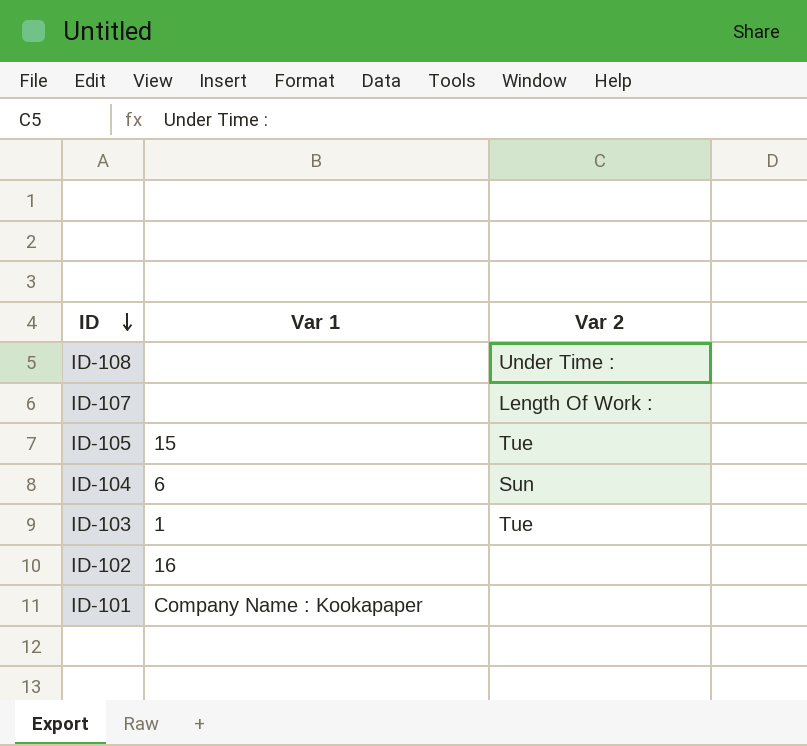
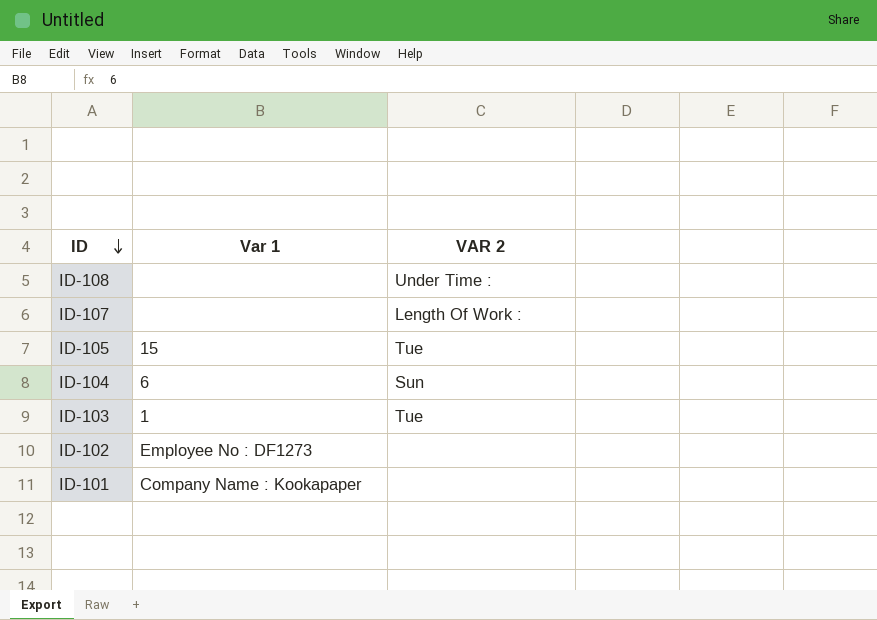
column name: Var 2 -> VAR 2
ID-102 | Var 1: 16 -> Employee No : DF1273

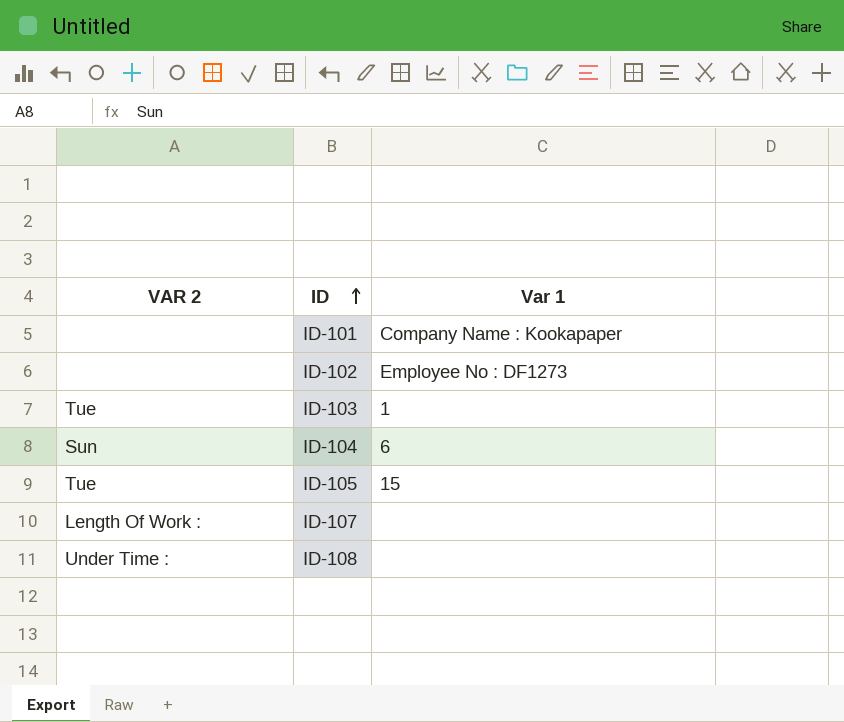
row order: ID descending -> ID ascending
column VAR 2 | position: 3 -> 1

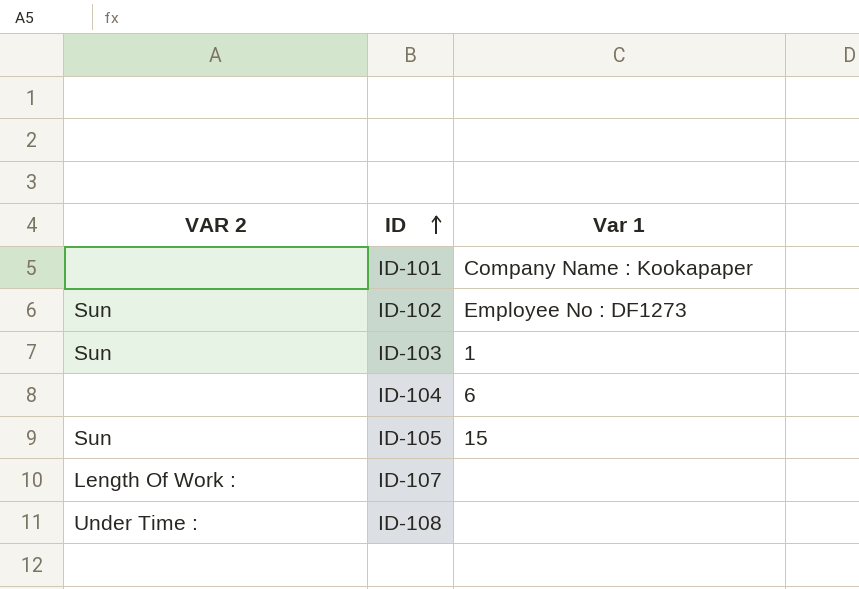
ID-102 | VAR 2: none -> Sun
ID-103 | VAR 2: Tue -> Sun
ID-104 | VAR 2: Sun -> none
ID-105 | VAR 2: Tue -> Sun

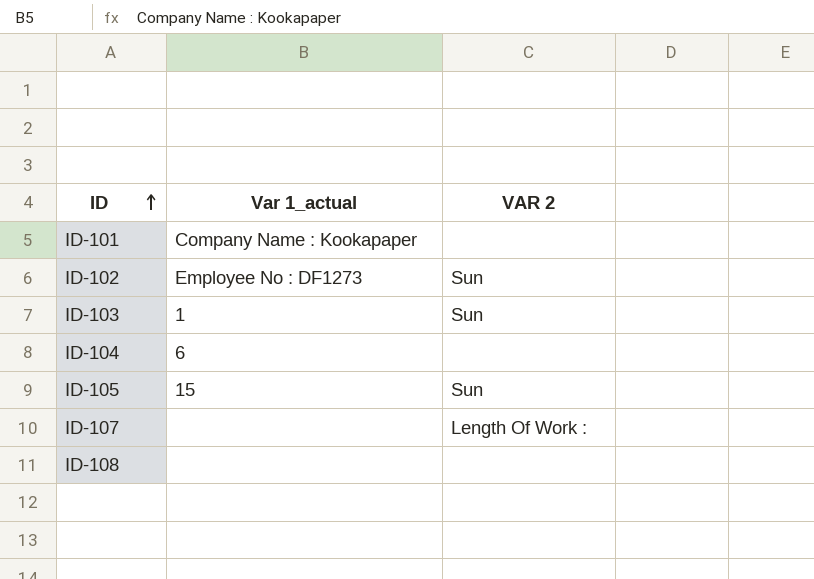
column name: Var 1 -> Var 1_actual
column VAR 2 | position: 1 -> 3
ID-108 | VAR 2: Under Time : -> none

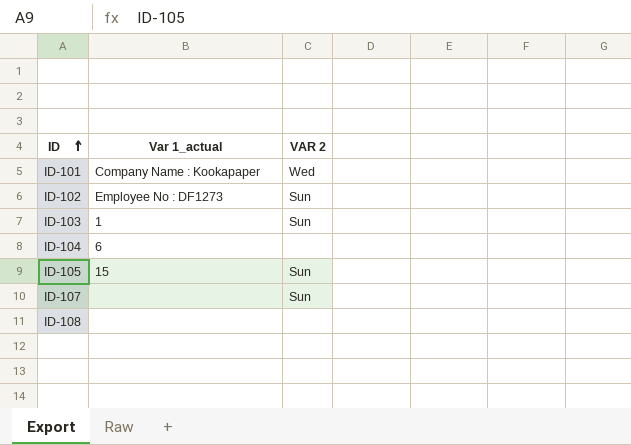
ID-101 | VAR 2: none -> Wed
ID-107 | VAR 2: Length Of Work : -> Sun

